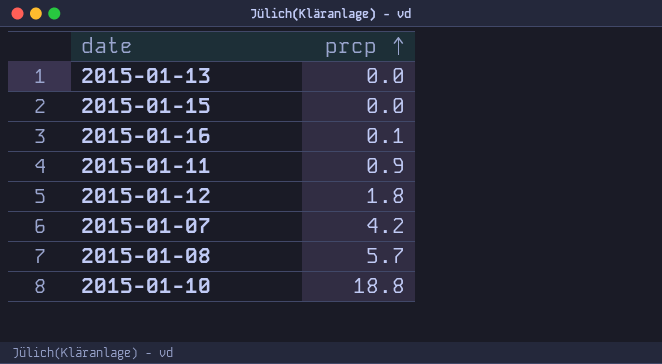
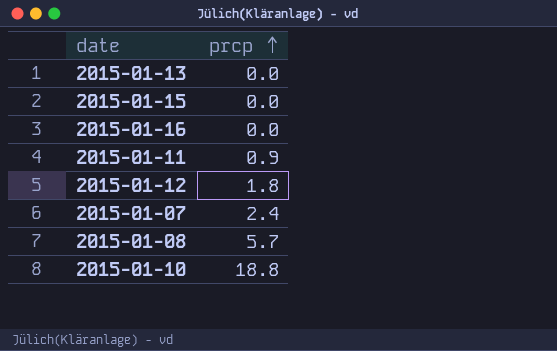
2015-01-16 | prcp: 0.1 -> 0.0
2015-01-07 | prcp: 4.2 -> 2.4

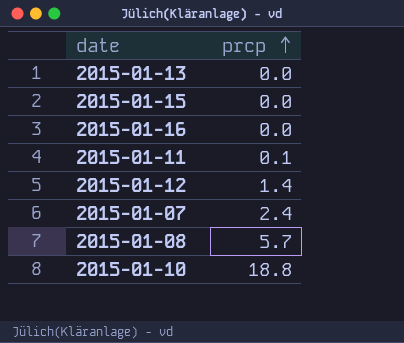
2015-01-11 | prcp: 0.9 -> 0.1
2015-01-12 | prcp: 1.8 -> 1.4

